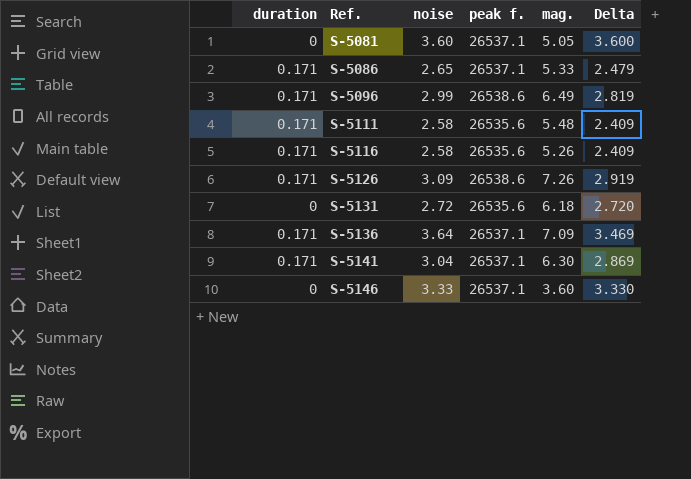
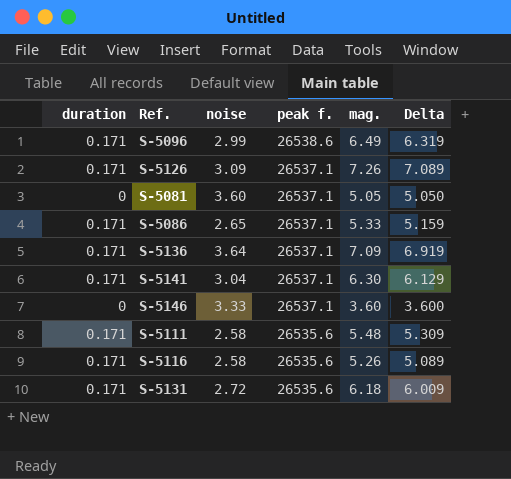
row order: Ref. ascending -> peak f. descending
column Delta | formula: [noise] - [duration] -> [mag.] - [duration]
S-5126 | peak f.: 26538.6 -> 26537.1
S-5131 | duration: 0 -> 0.171

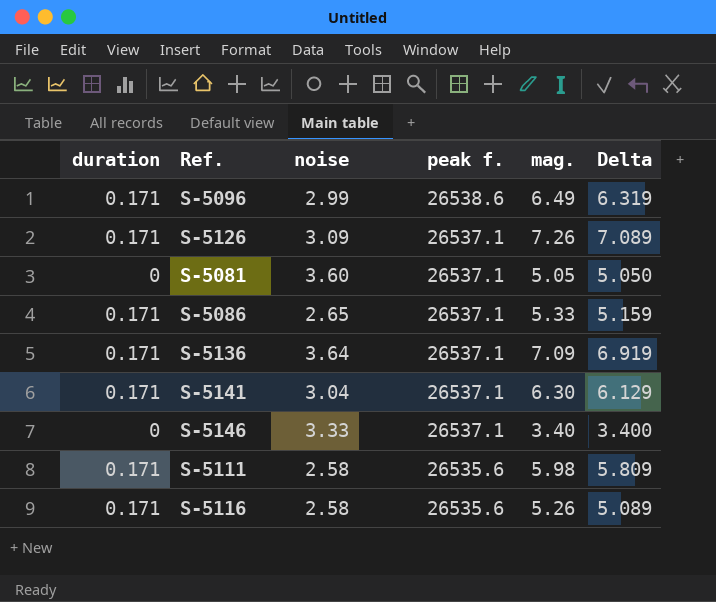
row S-5131: 0.171 | 2.72 | 26535.6 | 6.18 | 6.009 -> none
S-5146 | mag.: 3.60 -> 3.40
S-5146 | Delta: 3.600 -> 3.400
S-5111 | mag.: 5.48 -> 5.98
S-5111 | Delta: 5.309 -> 5.809

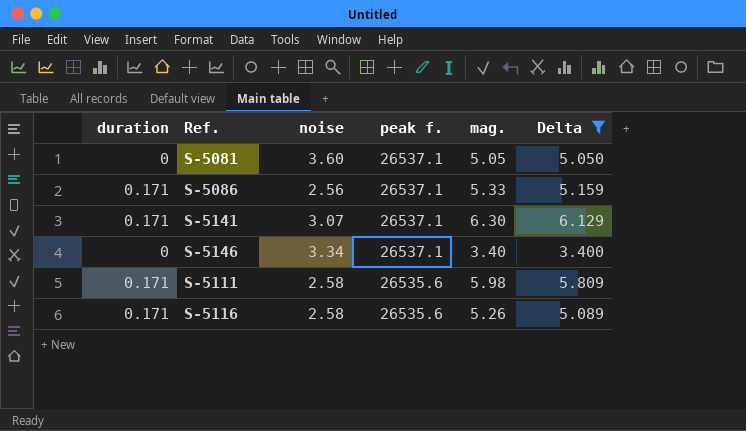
filter: none -> Delta <= 6.129
S-5086 | noise: 2.65 -> 2.56
S-5141 | noise: 3.04 -> 3.07
S-5146 | noise: 3.33 -> 3.34

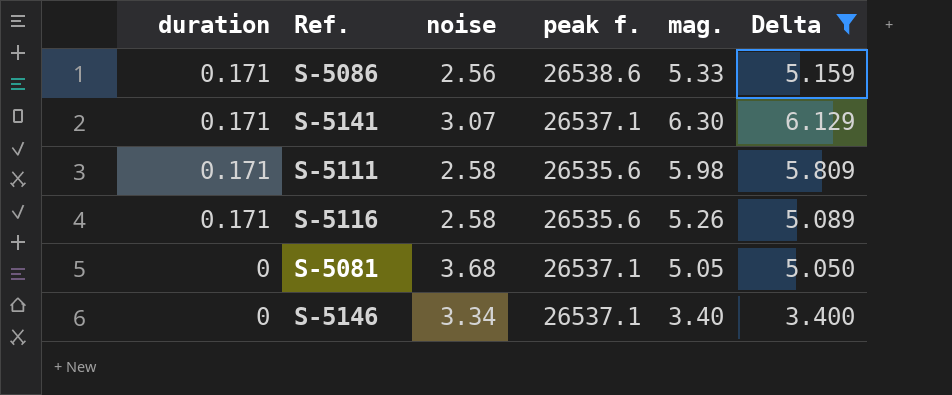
row order: peak f. descending -> duration descending
S-5086 | peak f.: 26537.1 -> 26538.6
S-5081 | noise: 3.60 -> 3.68

